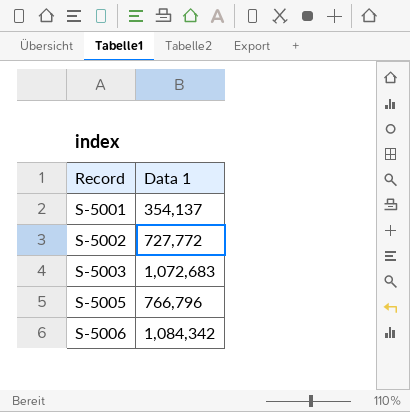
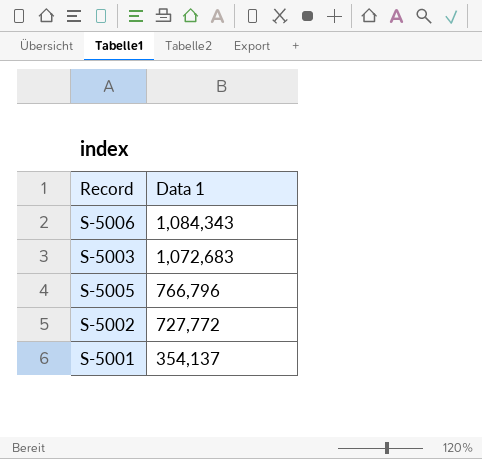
row order: Record ascending -> Data 1 descending
S-5006 | Data 1: 1,084,342 -> 1,084,343

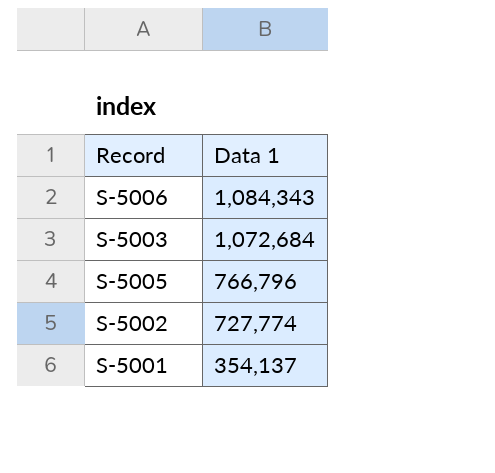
S-5003 | Data 1: 1,072,683 -> 1,072,684
S-5002 | Data 1: 727,772 -> 727,774

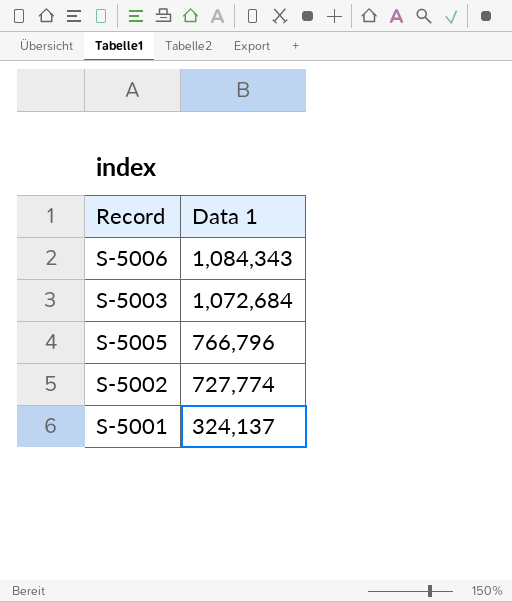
S-5001 | Data 1: 354,137 -> 324,137

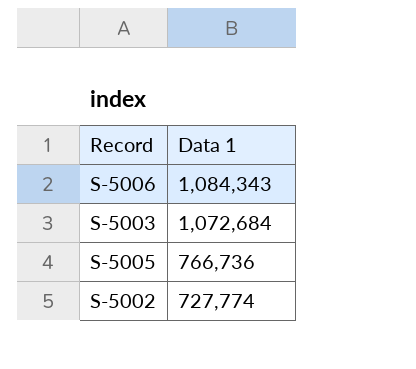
row S-5001: 324,137 -> none
S-5005 | Data 1: 766,796 -> 766,736

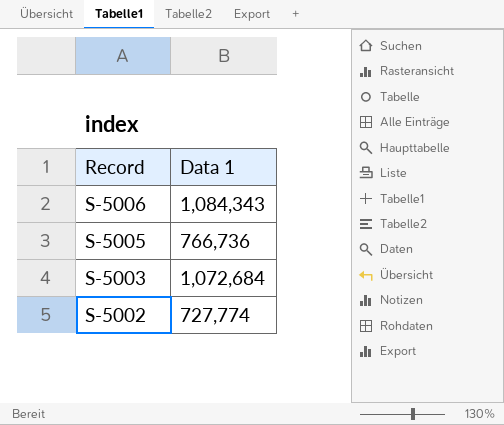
row order: Data 1 descending -> Record descending

